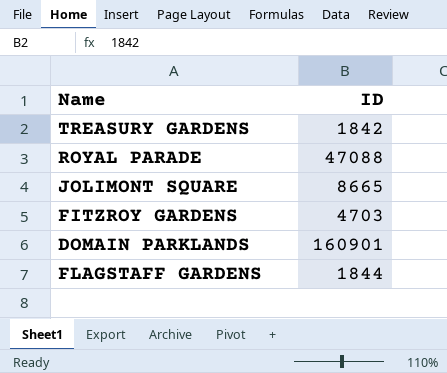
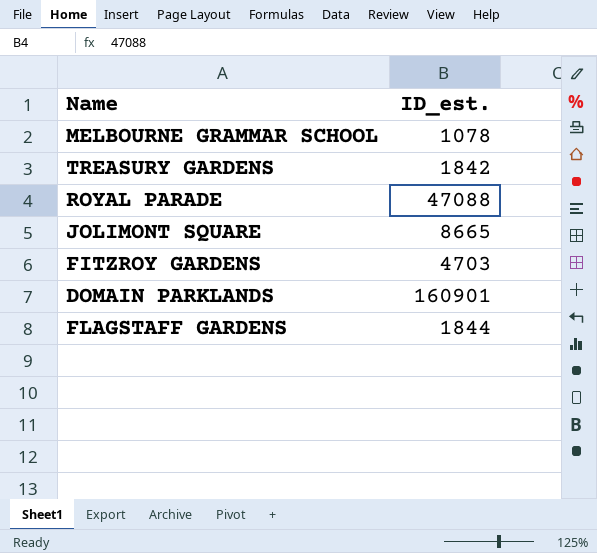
column name: ID -> ID_est.
row MELBOURNE GRAMMAR SCHOOL: none -> 1078

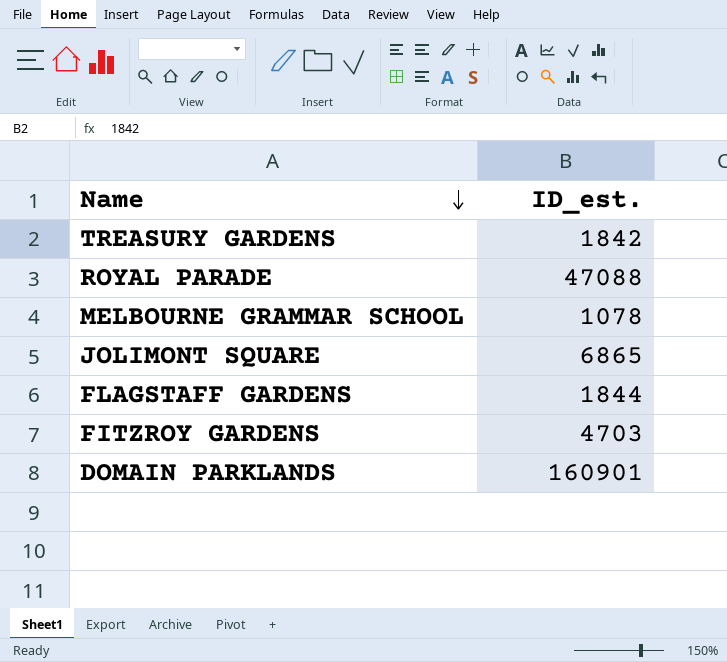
row order: none -> Name descending
JOLIMONT SQUARE | ID_est.: 8665 -> 6865

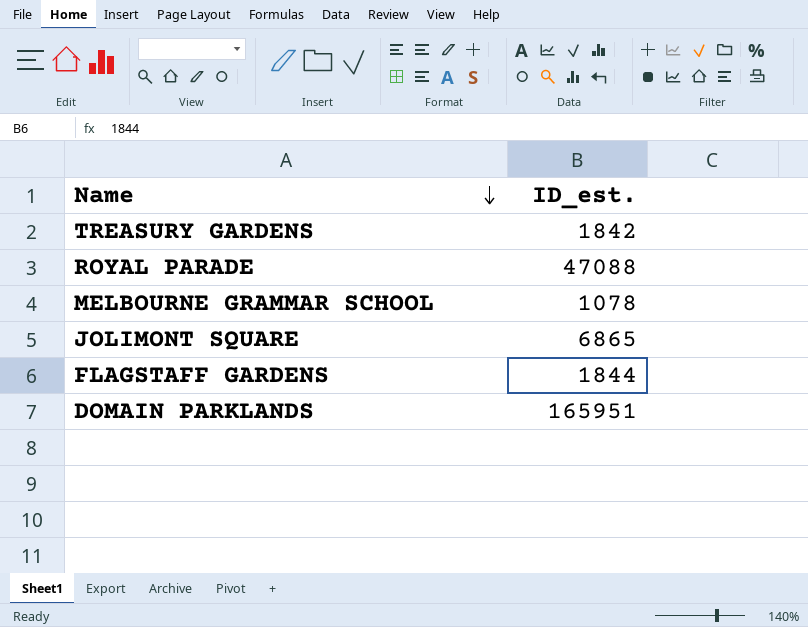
row FITZROY GARDENS: 4703 -> none
DOMAIN PARKLANDS | ID_est.: 160901 -> 165951

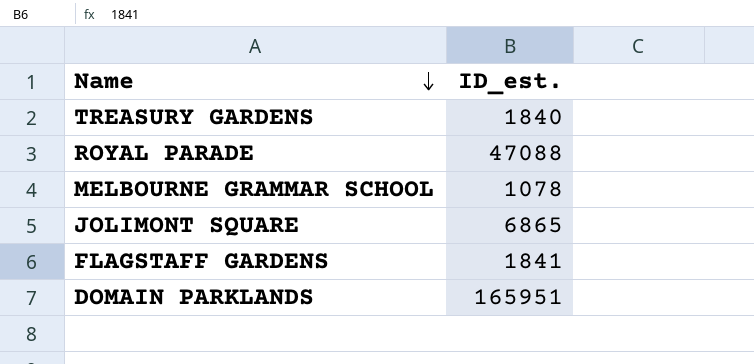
TREASURY GARDENS | ID_est.: 1842 -> 1840
FLAGSTAFF GARDENS | ID_est.: 1844 -> 1841

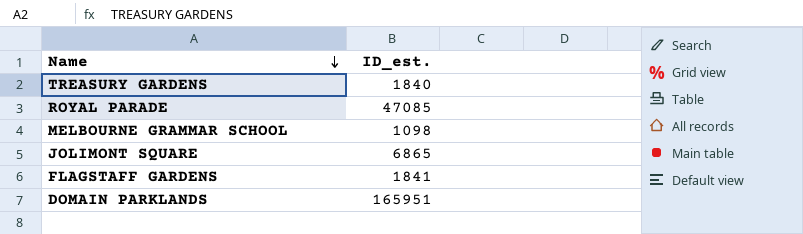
ROYAL PARADE | ID_est.: 47088 -> 47085
MELBOURNE GRAMMAR SCHOOL | ID_est.: 1078 -> 1098

